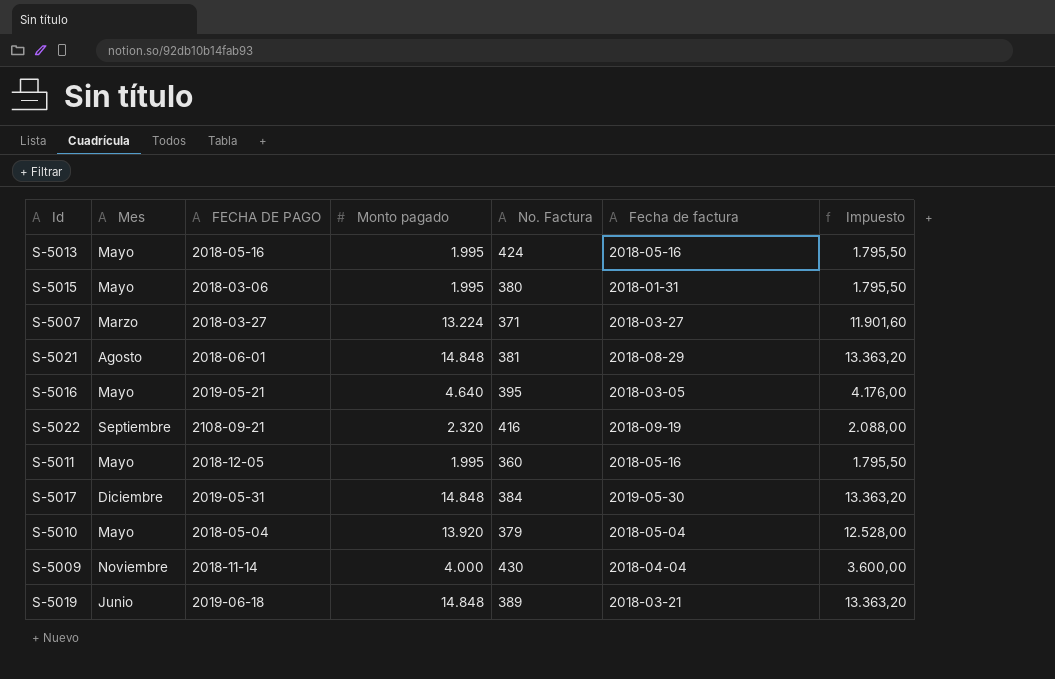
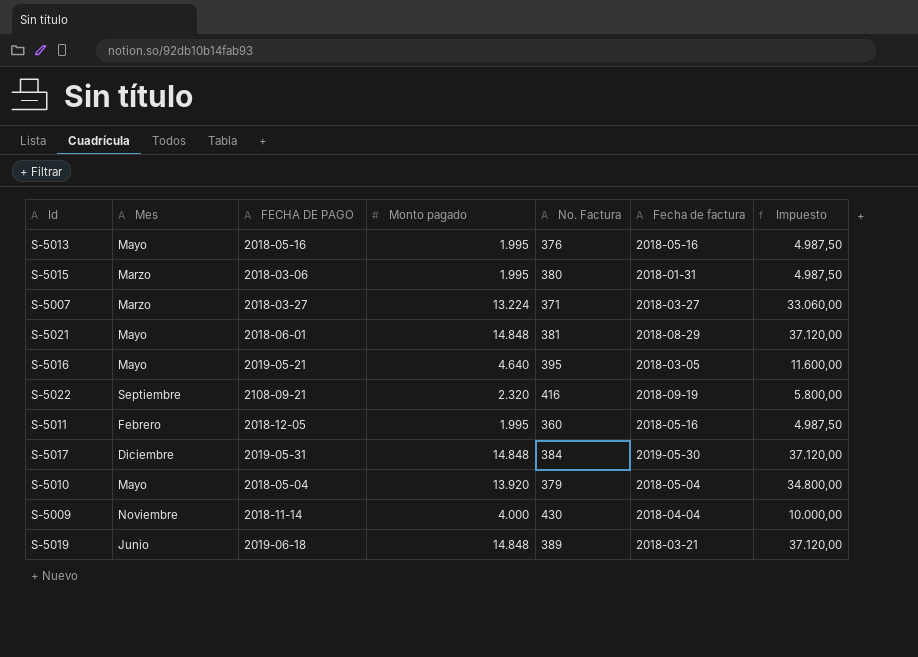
column Impuesto | formula: [Monto pagado] * 0,9 -> [Monto pagado] * 2,5
S-5013 | No. Factura: 424 -> 376
S-5015 | Mes: Mayo -> Marzo
S-5021 | Mes: Agosto -> Mayo
S-5011 | Mes: Mayo -> Febrero

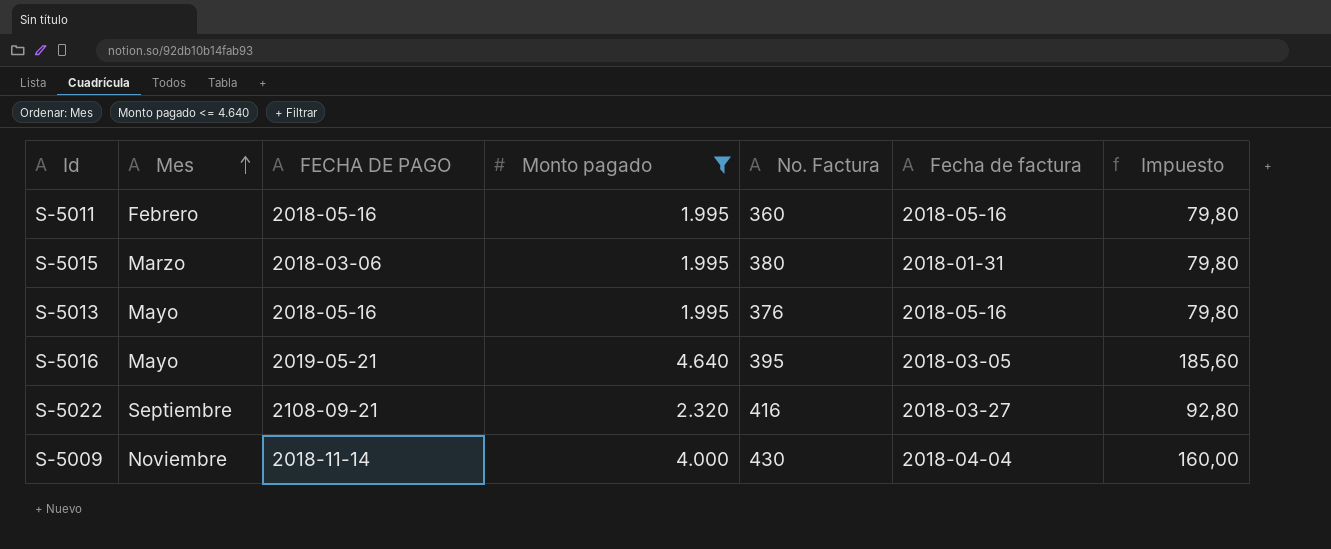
filter: none -> Monto pagado <= 4.640
row order: none -> Mes ascending
column Impuesto | formula: [Monto pagado] * 2,5 -> [Monto pagado] * 0,04
S-5011 | FECHA DE PAGO: 2018-12-05 -> 2018-05-16
S-5022 | Fecha de factura: 2018-09-19 -> 2018-03-27

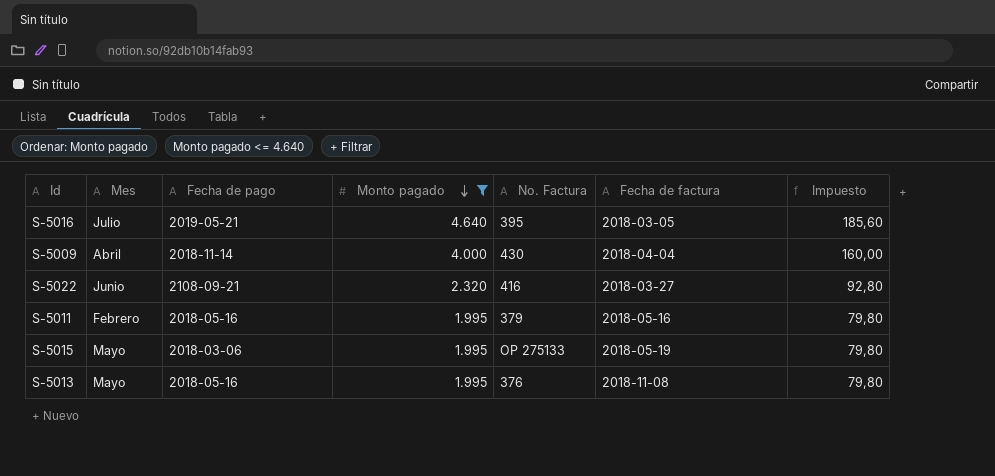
row order: Mes ascending -> Monto pagado descending
column name: FECHA DE PAGO -> Fecha de pago
S-5016 | Mes: Mayo -> Julio
S-5009 | Mes: Noviembre -> Abril
S-5022 | Mes: Septiembre -> Junio
S-5011 | No. Factura: 360 -> 379
S-5015 | Mes: Marzo -> Mayo
S-5015 | No. Factura: 380 -> OP 275133
S-5015 | Fecha de factura: 2018-01-31 -> 2018-05-19
S-5013 | Fecha de factura: 2018-05-16 -> 2018-11-08

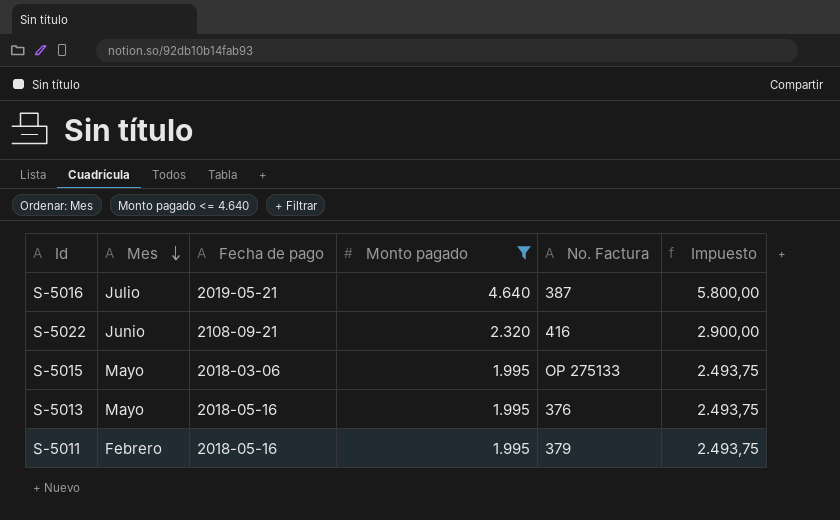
row order: Monto pagado descending -> Mes descending
column Fecha de factura | position: 6 -> none
column Impuesto | formula: [Monto pagado] * 0,04 -> [Monto pagado] * 1,25
row S-5009: Abril | 2018-11-14 | 4.000 | 430 | 2018-04-04 | 160,00 -> none
S-5016 | No. Factura: 395 -> 387

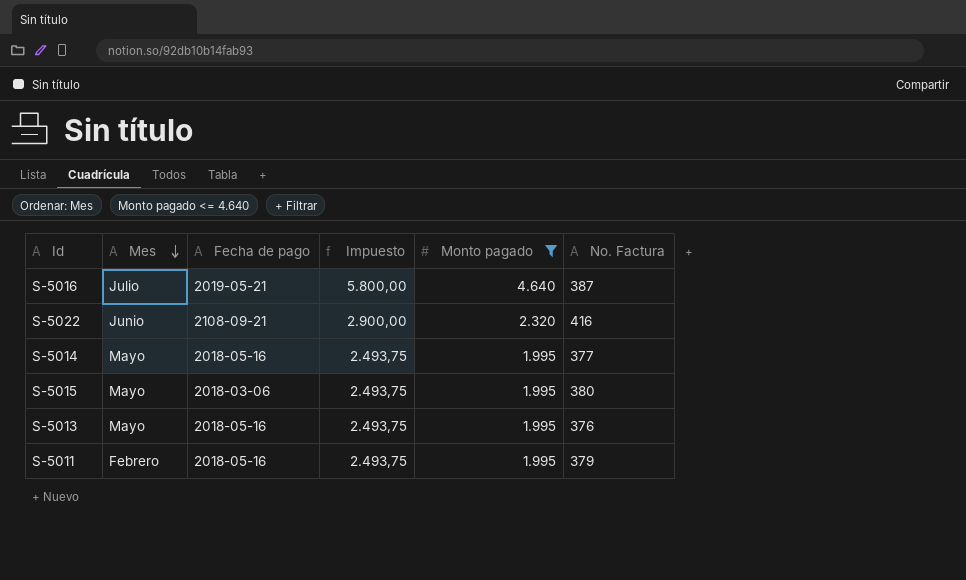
column Impuesto | position: 6 -> 4
row S-5014: none -> Mayo | 2018-05-16 | 2.493,75 | 1.995 | 377
S-5015 | No. Factura: OP 275133 -> 380

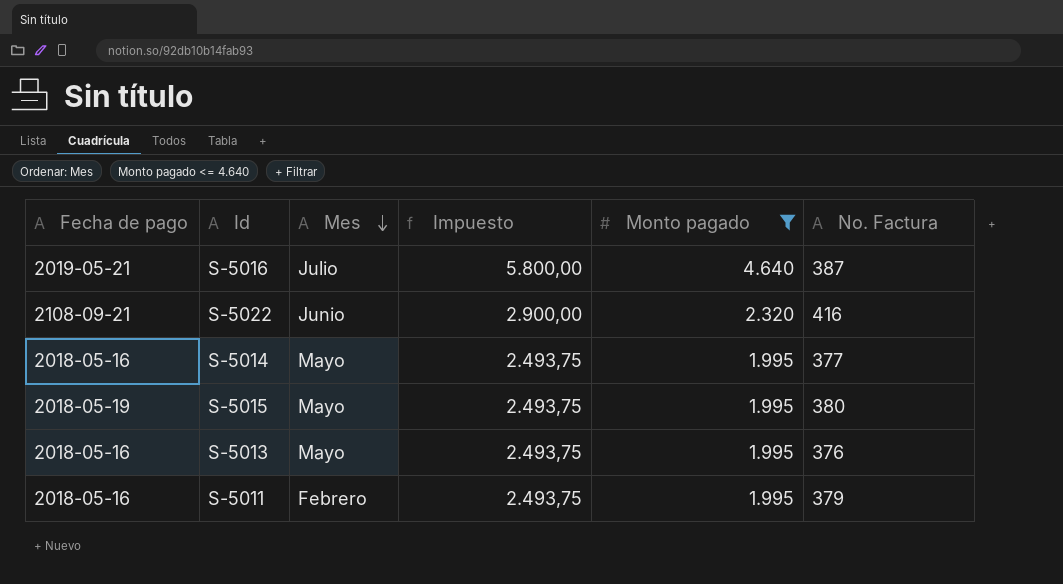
column Fecha de pago | position: 3 -> 1
S-5015 | Fecha de pago: 2018-03-06 -> 2018-05-19

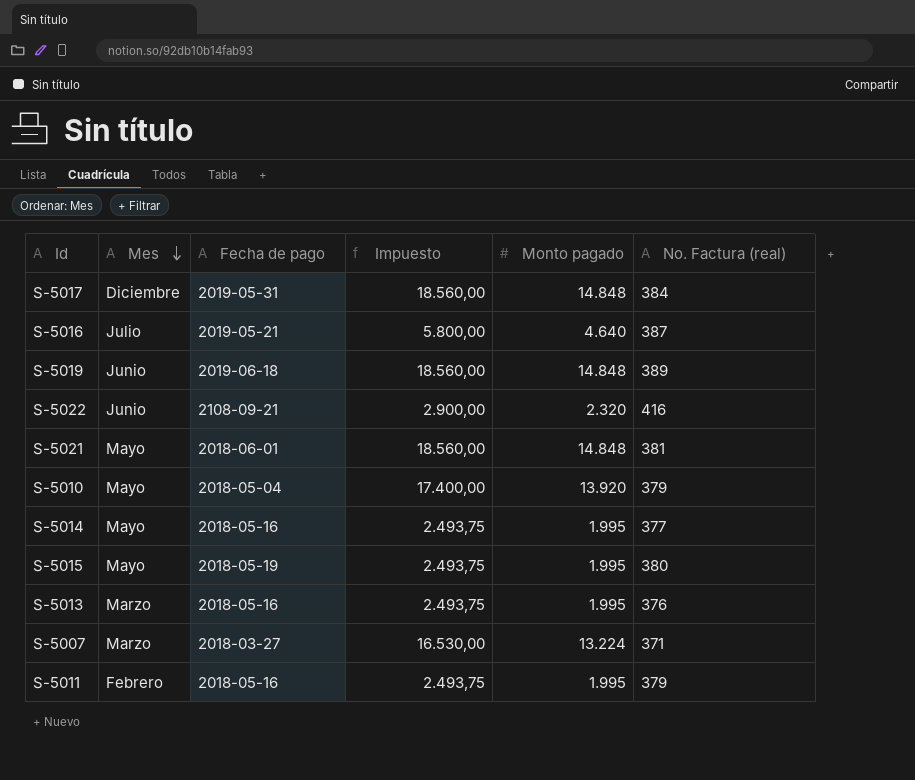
filter: Monto pagado <= 4.640 -> none
column Fecha de pago | position: 1 -> 3
column name: No. Factura -> No. Factura (real)
S-5013 | Mes: Mayo -> Marzo

